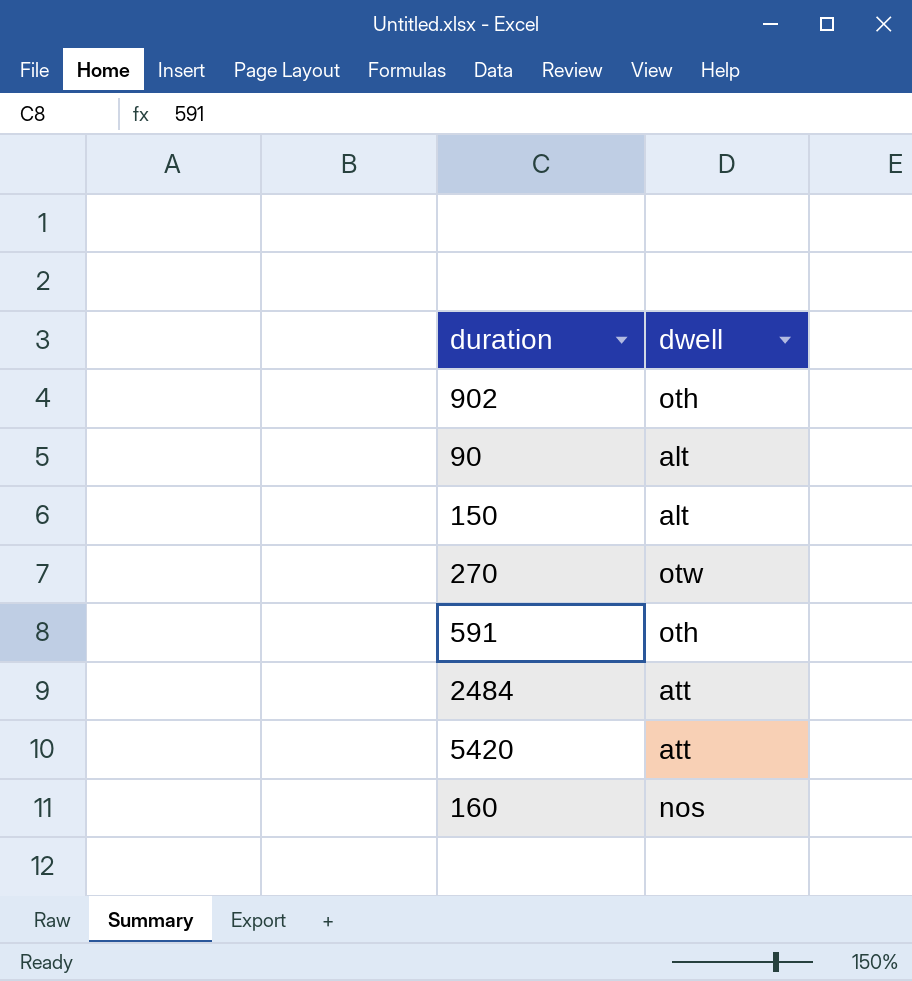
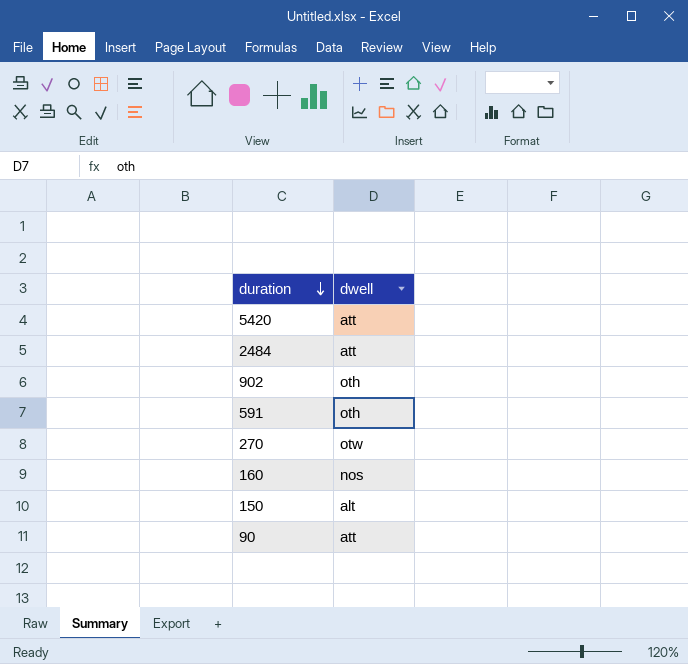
row order: none -> duration descending
90 | dwell: alt -> att

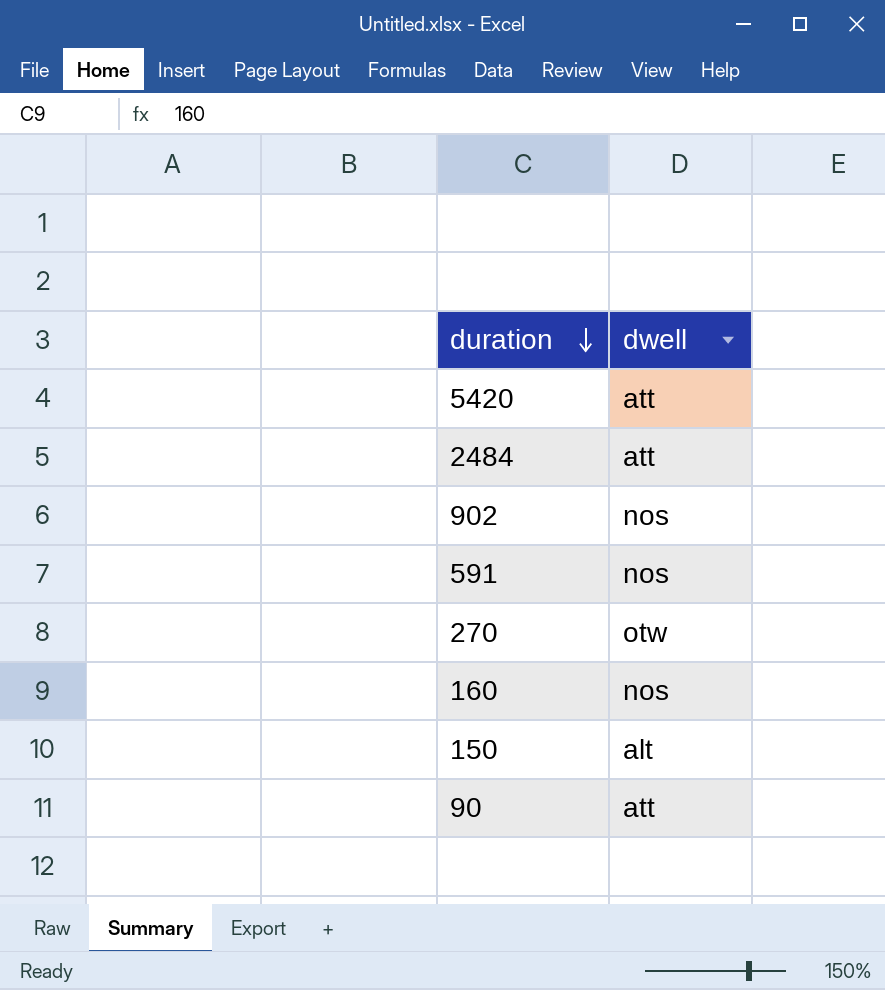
902 | dwell: oth -> nos
591 | dwell: oth -> nos

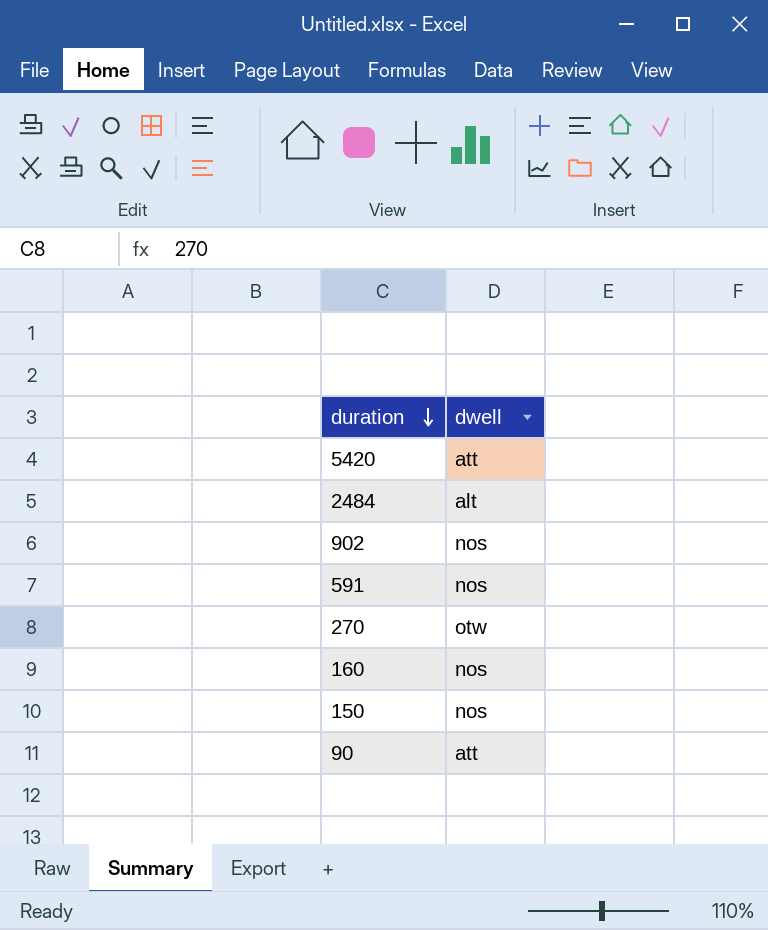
2484 | dwell: att -> alt
150 | dwell: alt -> nos

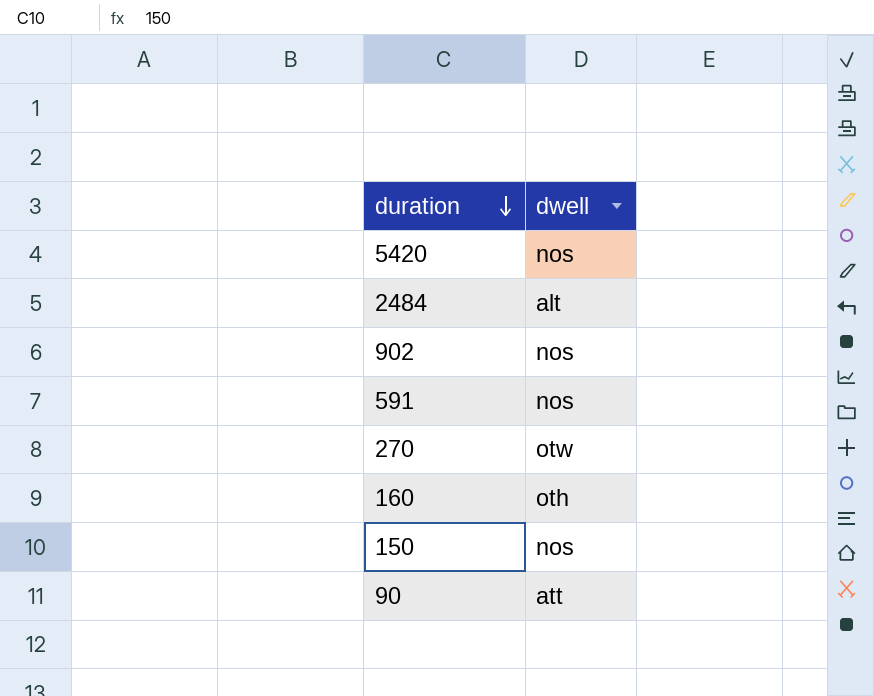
5420 | dwell: att -> nos
160 | dwell: nos -> oth

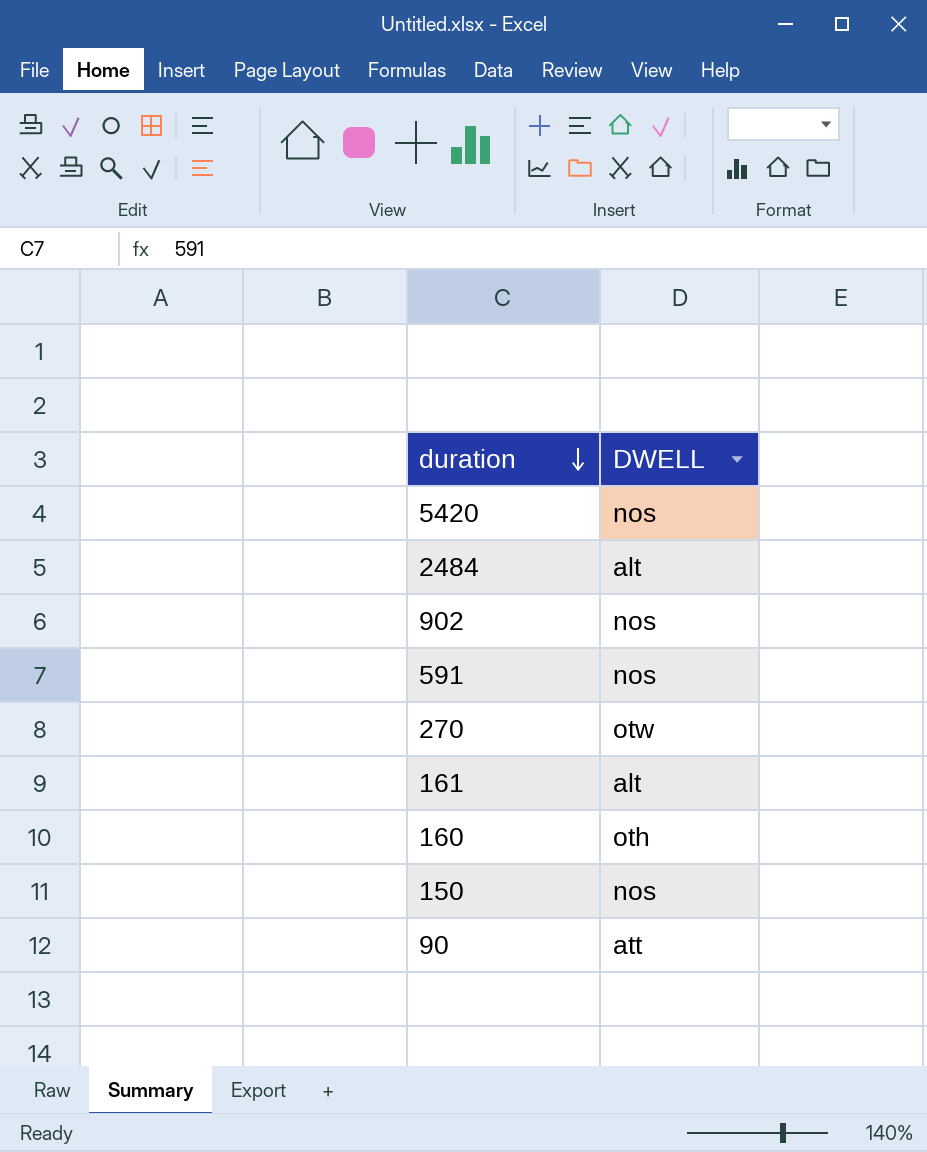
column name: dwell -> DWELL
row 161: none -> alt

